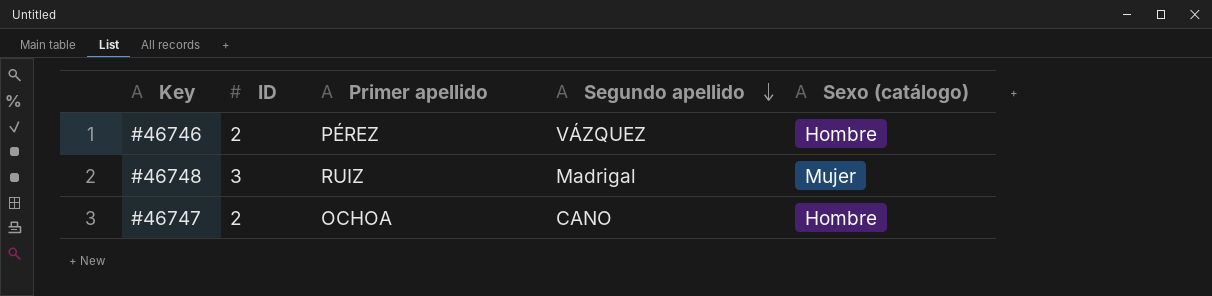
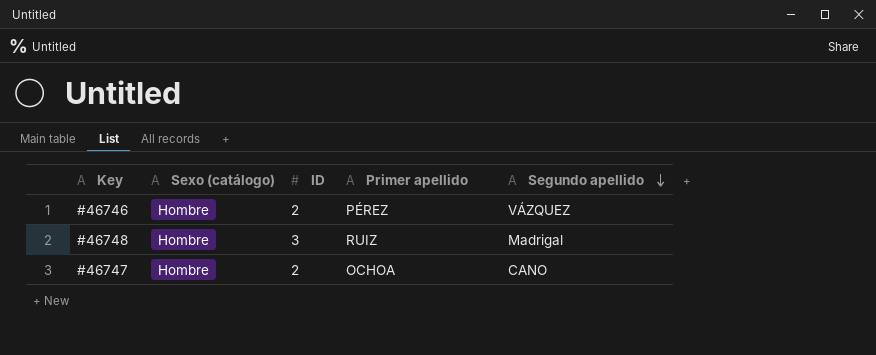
column Sexo (catálogo) | position: 5 -> 2
#46748 | Sexo (catálogo): Mujer -> Hombre

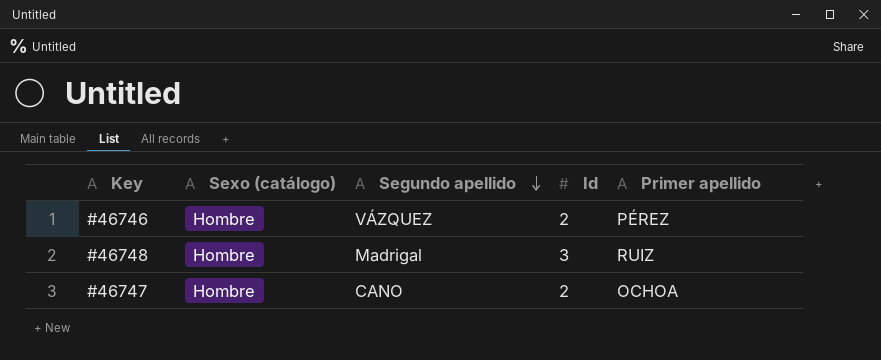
column Segundo apellido | position: 5 -> 3
column name: ID -> Id

